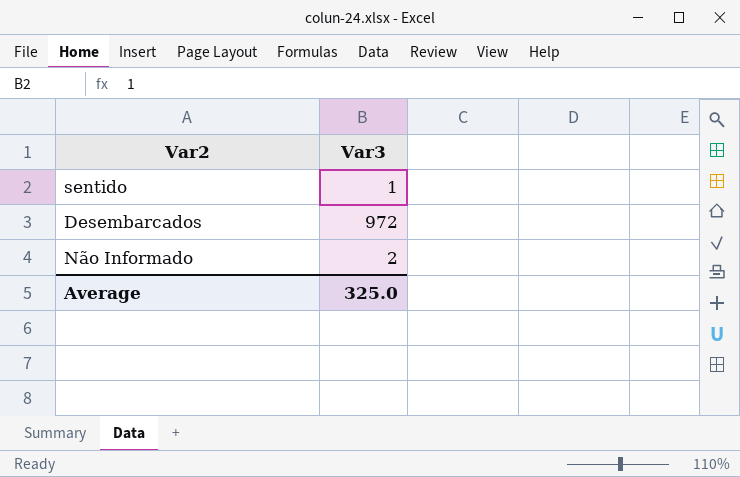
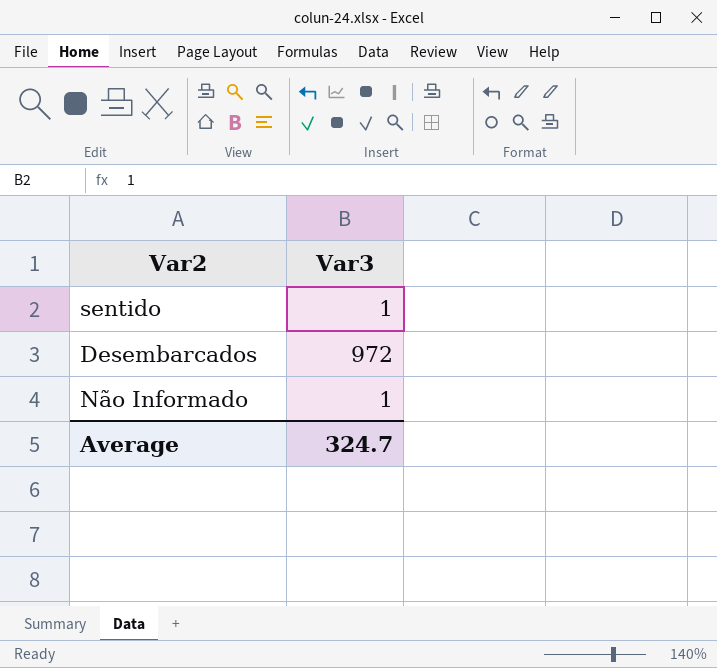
Não Informado | Var3: 2 -> 1
Average | Var3: 325.0 -> 324.7

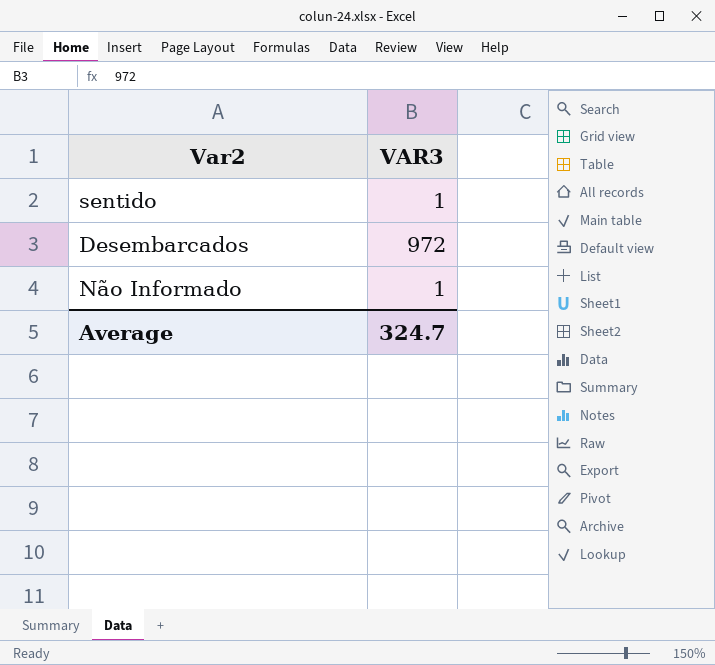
column name: Var3 -> VAR3

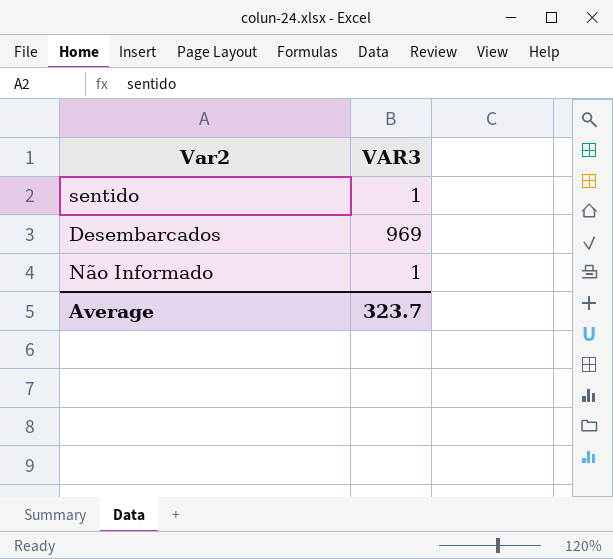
Desembarcados | VAR3: 972 -> 969
Average | VAR3: 324.7 -> 323.7

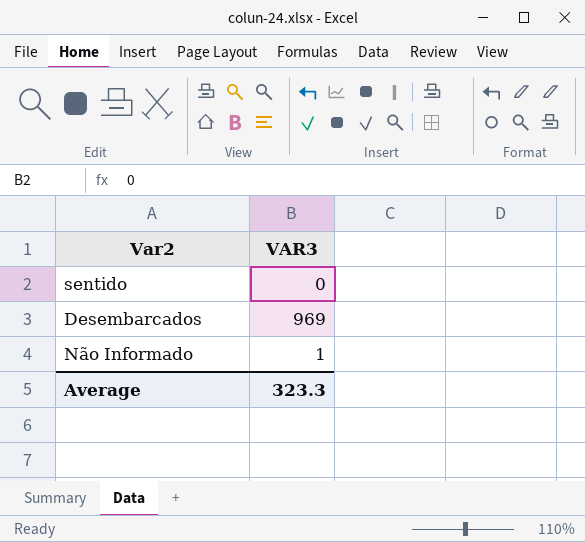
sentido | VAR3: 1 -> 0
Average | VAR3: 323.7 -> 323.3

